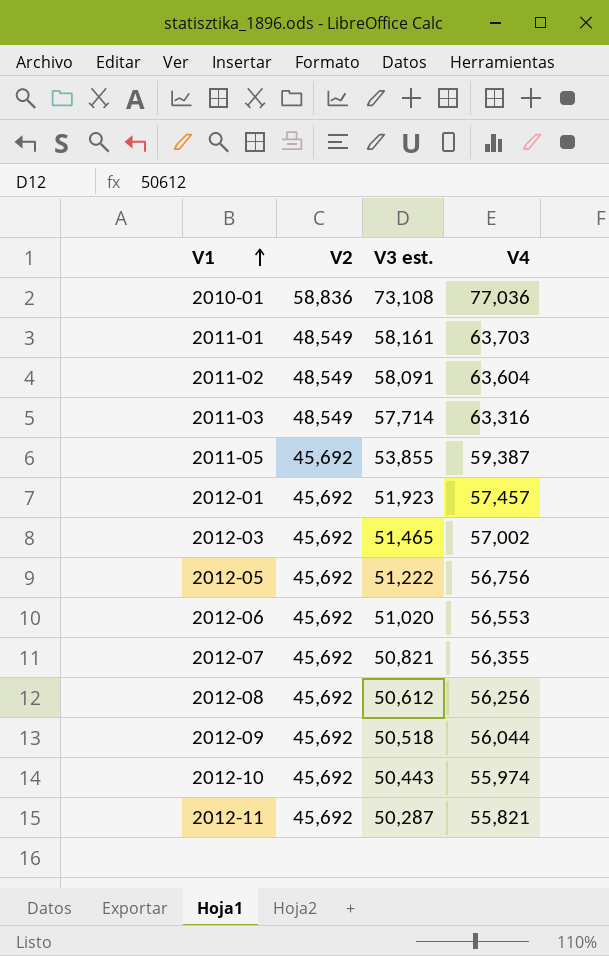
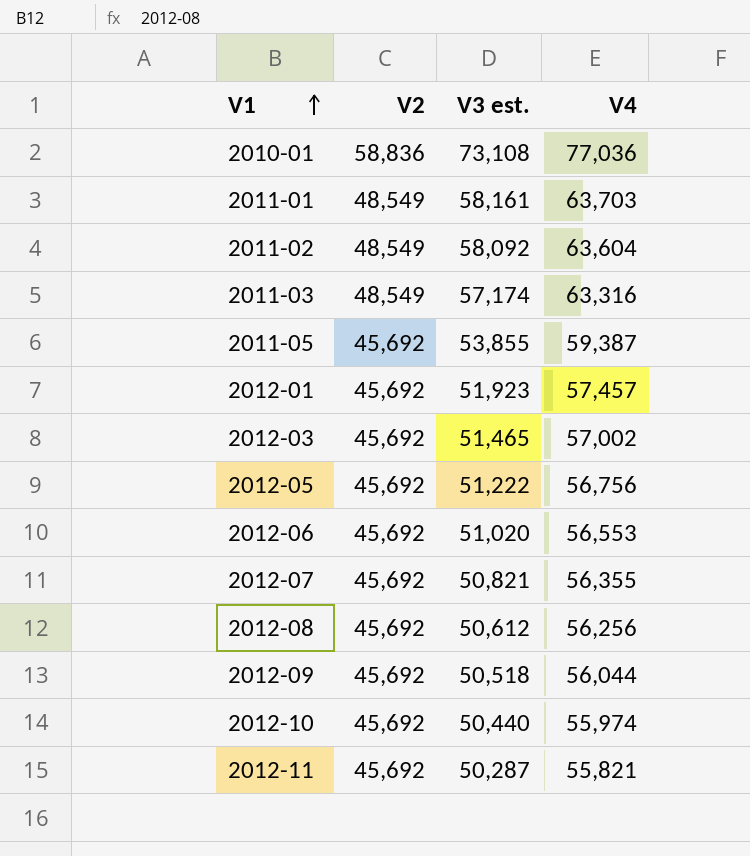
2011-02 | V3 est.: 58,091 -> 58,092
2011-03 | V3 est.: 57,714 -> 57,174
2012-10 | V3 est.: 50,443 -> 50,440

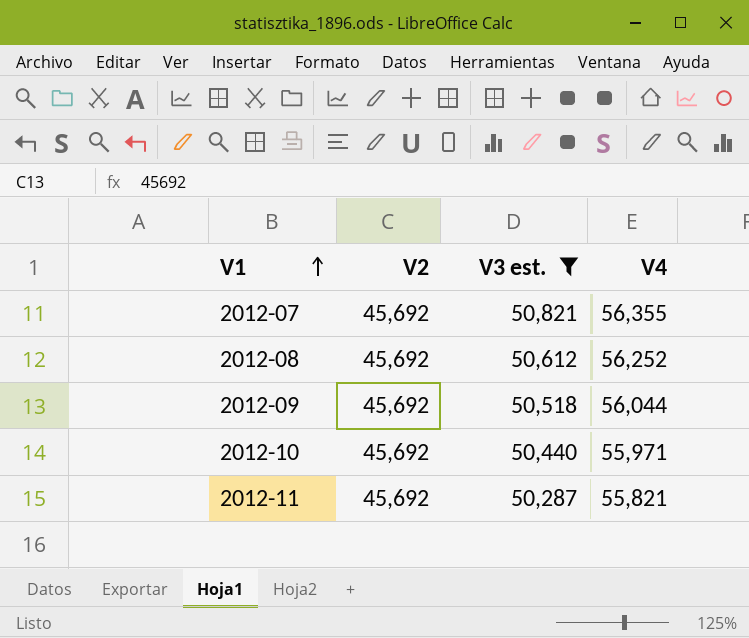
filter: none -> V3 est. <= 50,821
2012-08 | V4: 56,256 -> 56,252
2012-10 | V4: 55,974 -> 55,971

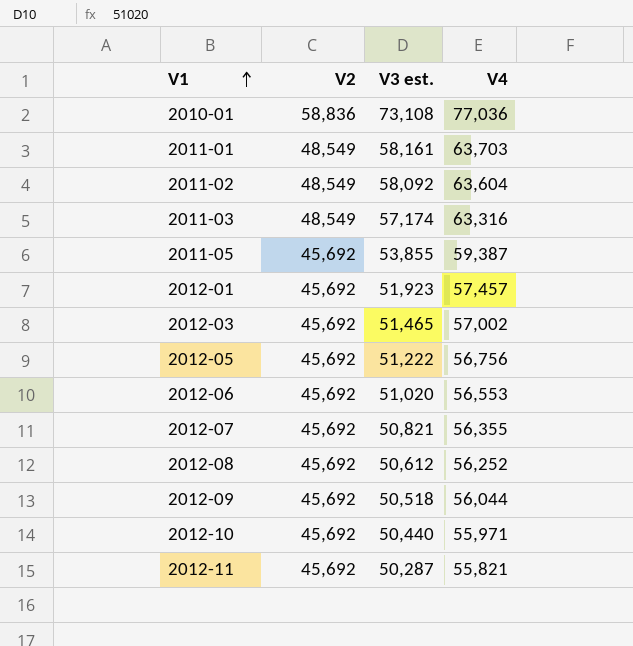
filter: V3 est. <= 50,821 -> none

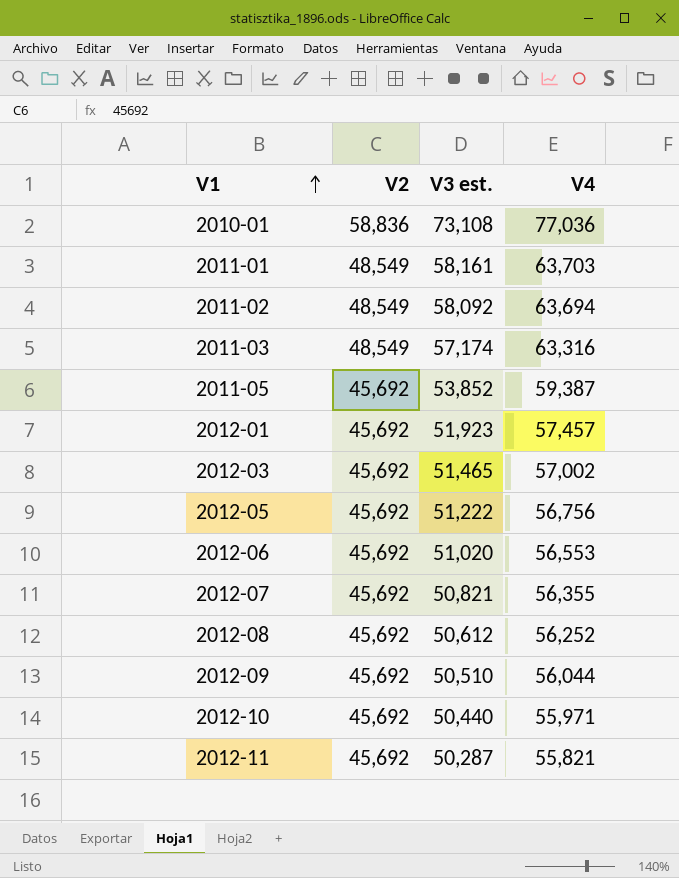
2011-02 | V4: 63,604 -> 63,694
2011-05 | V3 est.: 53,855 -> 53,852
2012-09 | V3 est.: 50,518 -> 50,510

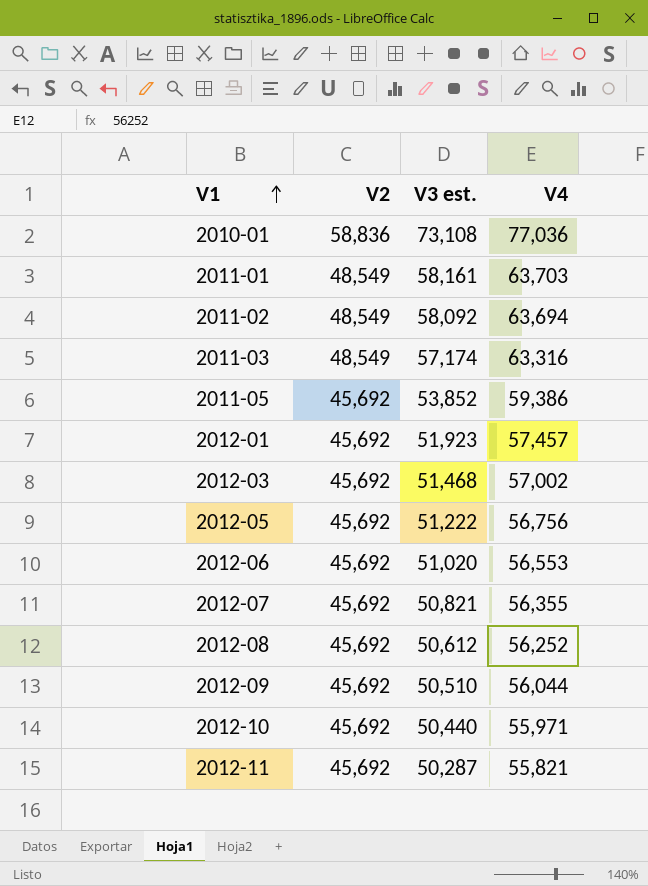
2011-05 | V4: 59,387 -> 59,386
2012-03 | V3 est.: 51,465 -> 51,468

